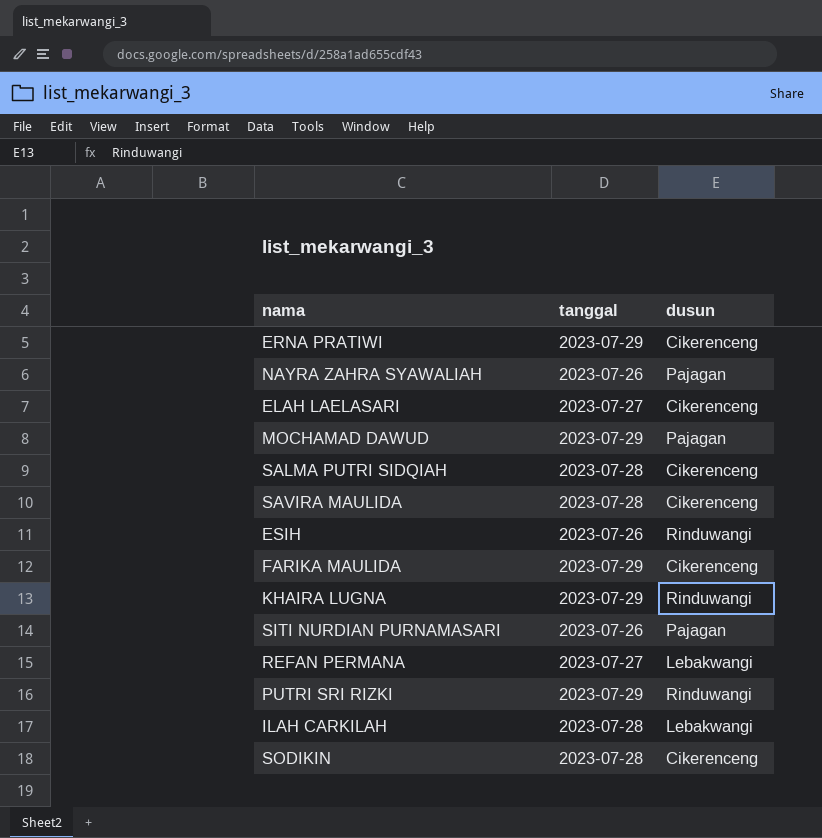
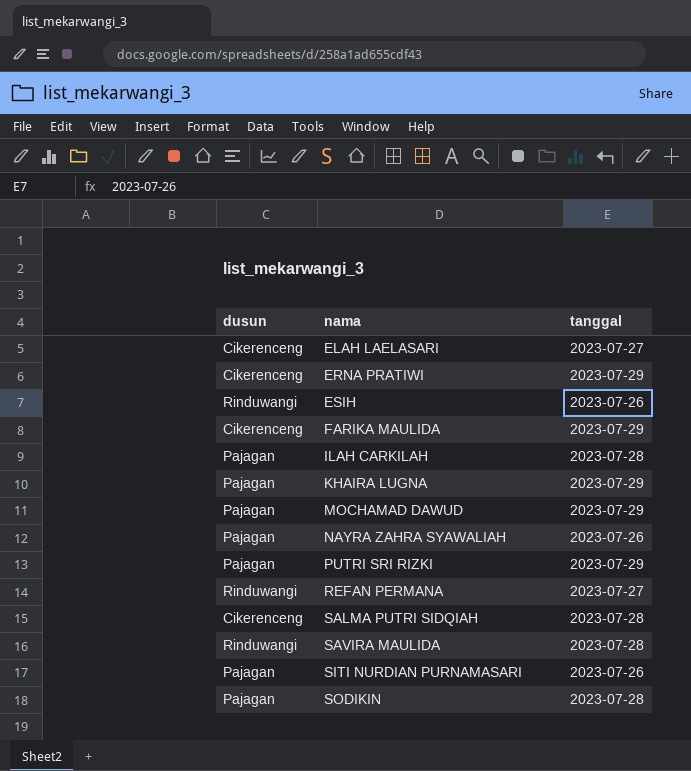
row order: none -> nama ascending
column dusun | position: 3 -> 1
ILAH CARKILAH | dusun: Lebakwangi -> Pajagan
KHAIRA LUGNA | dusun: Rinduwangi -> Pajagan
PUTRI SRI RIZKI | dusun: Rinduwangi -> Pajagan
REFAN PERMANA | dusun: Lebakwangi -> Rinduwangi
SAVIRA MAULIDA | dusun: Cikerenceng -> Rinduwangi
SODIKIN | dusun: Cikerenceng -> Pajagan

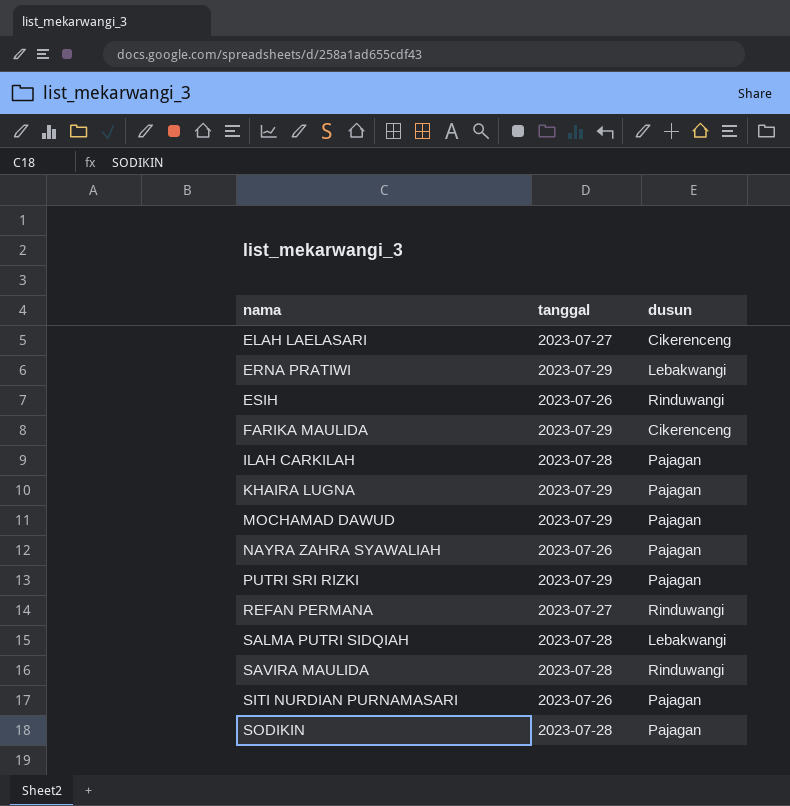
column dusun | position: 1 -> 3
ERNA PRATIWI | dusun: Cikerenceng -> Lebakwangi
SALMA PUTRI SIDQIAH | dusun: Cikerenceng -> Lebakwangi

